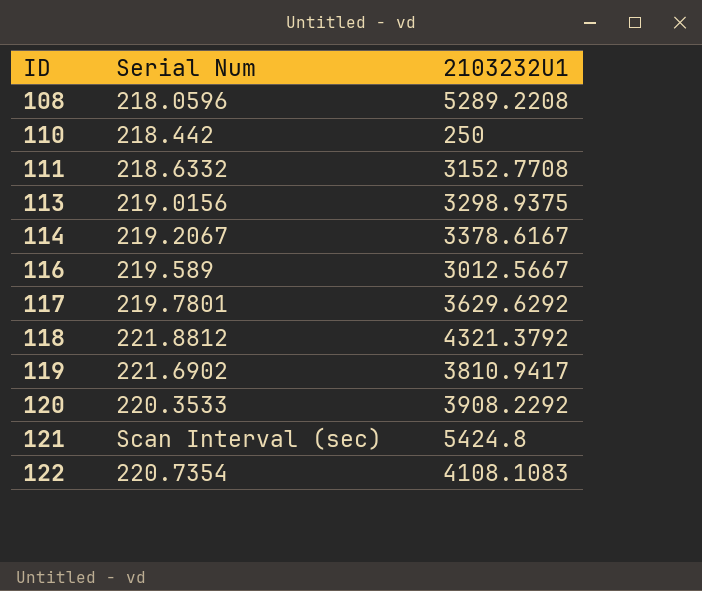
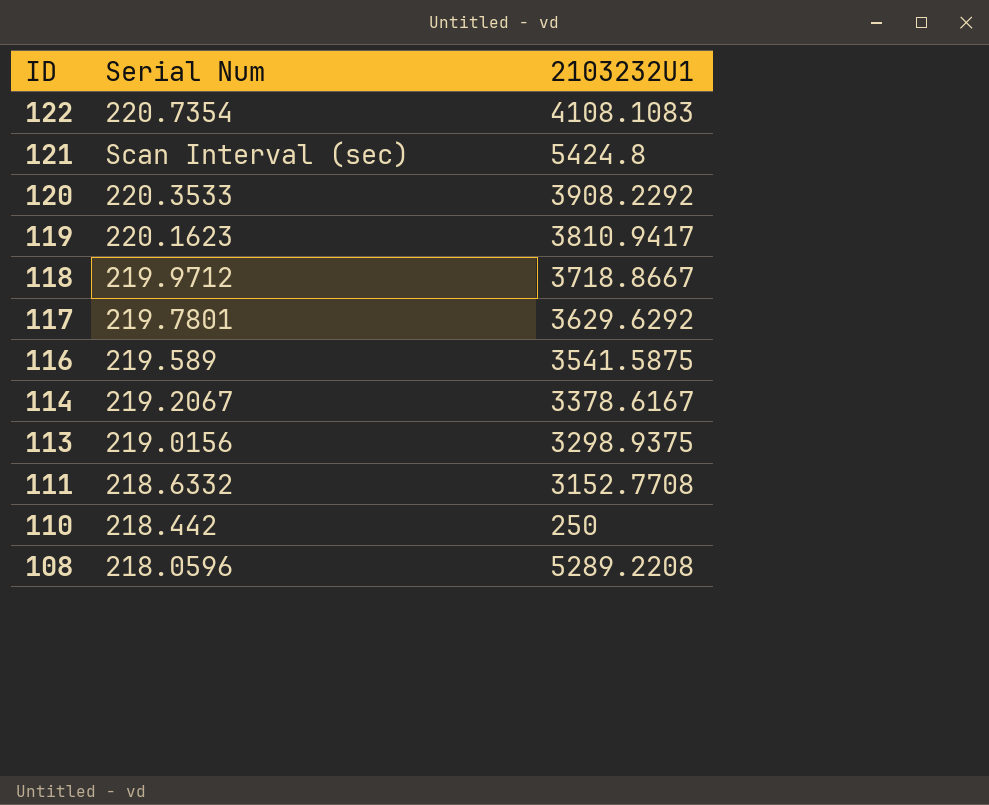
row order: ID ascending -> ID descending
119 | Serial Num: 221.6902 -> 220.1623
118 | Serial Num: 221.8812 -> 219.9712
118 | 2103232U1: 4321.3792 -> 3718.8667
116 | 2103232U1: 3012.5667 -> 3541.5875

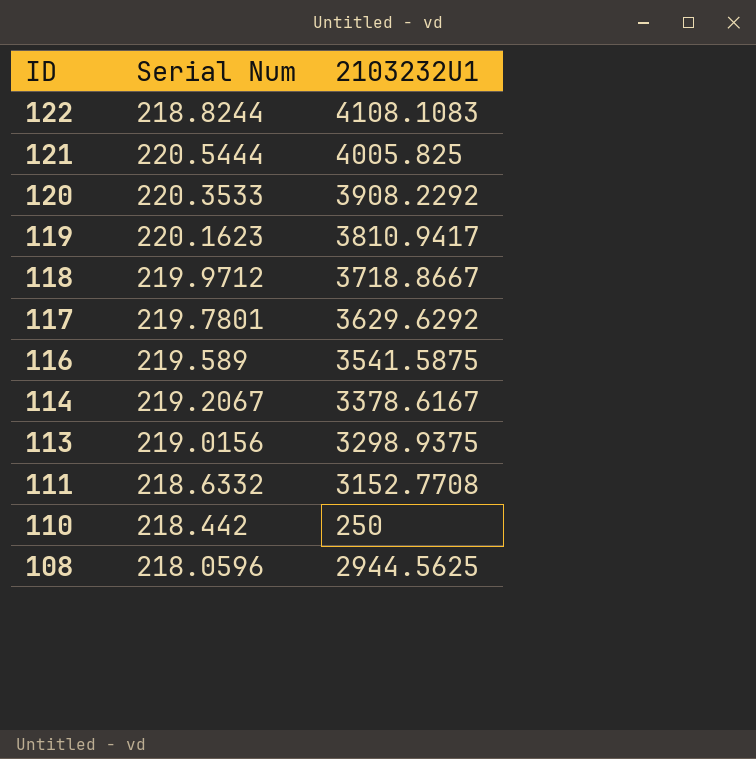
122 | Serial Num: 220.7354 -> 218.8244
121 | Serial Num: Scan Interval (sec) -> 220.5444
121 | 2103232U1: 5424.8 -> 4005.825
108 | 2103232U1: 5289.2208 -> 2944.5625

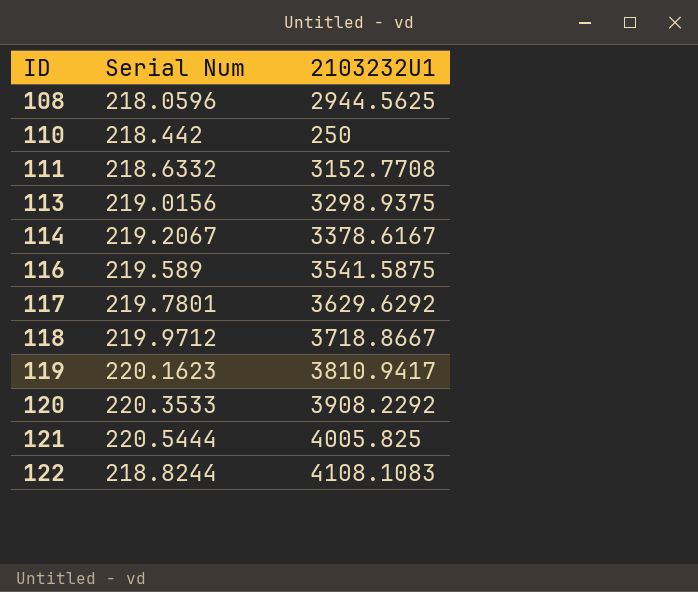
row order: ID descending -> ID ascending

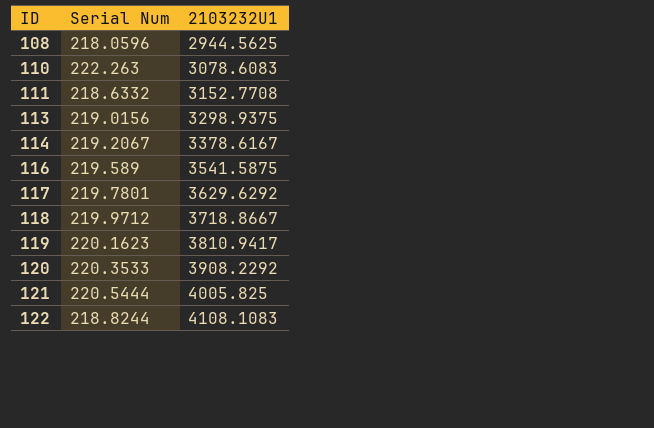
110 | Serial Num: 218.442 -> 222.263
110 | 2103232U1: 250 -> 3078.6083

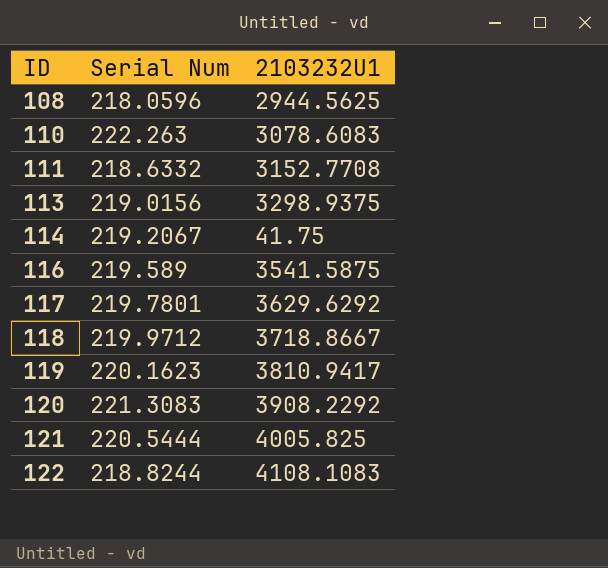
114 | 2103232U1: 3378.6167 -> 41.75
120 | Serial Num: 220.3533 -> 221.3083

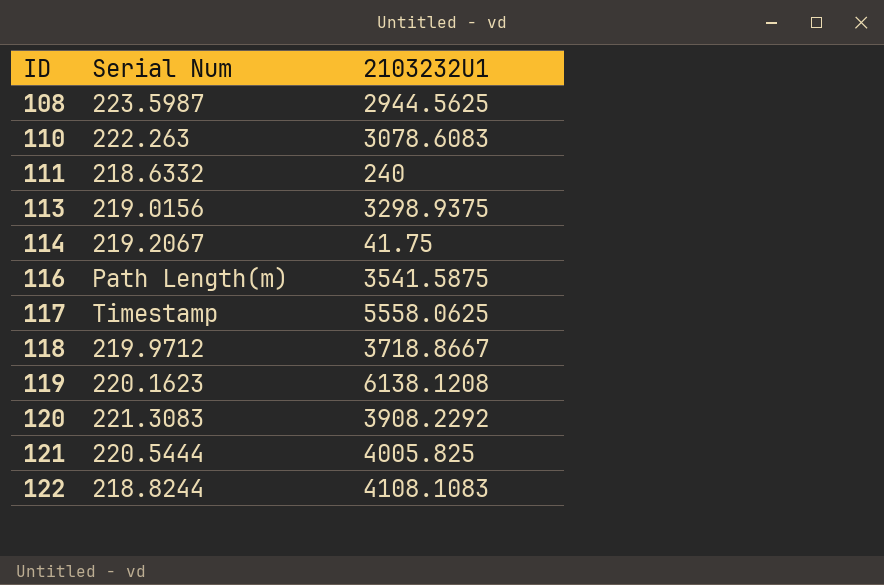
108 | Serial Num: 218.0596 -> 223.5987
111 | 2103232U1: 3152.7708 -> 240
116 | Serial Num: 219.589 -> Path Length(m)
117 | Serial Num: 219.7801 -> Timestamp
117 | 2103232U1: 3629.6292 -> 5558.0625
119 | 2103232U1: 3810.9417 -> 6138.1208

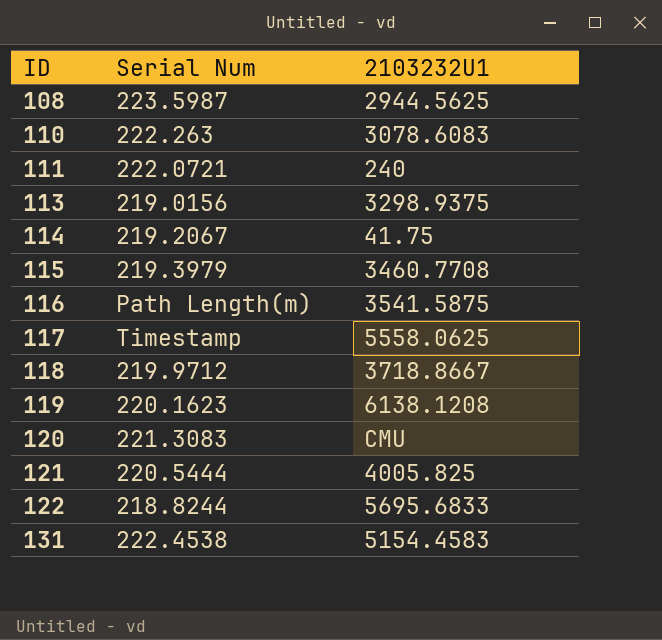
111 | Serial Num: 218.6332 -> 222.0721
row 115: none -> 219.3979 | 3460.7708
120 | 2103232U1: 3908.2292 -> CMU
122 | 2103232U1: 4108.1083 -> 5695.6833
row 131: none -> 222.4538 | 5154.4583

